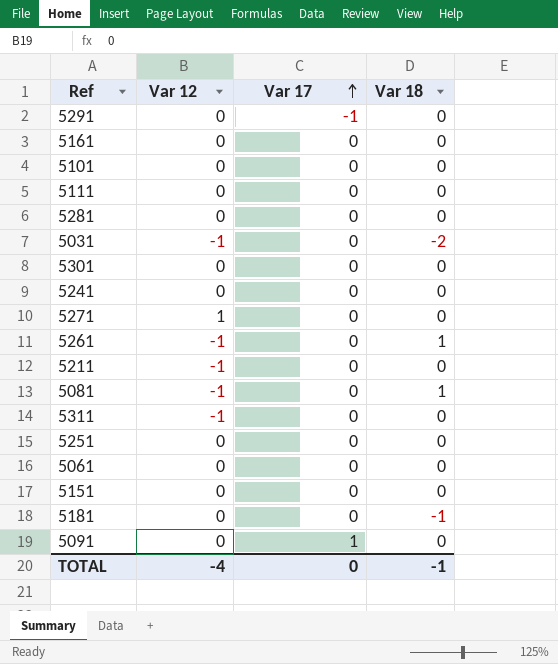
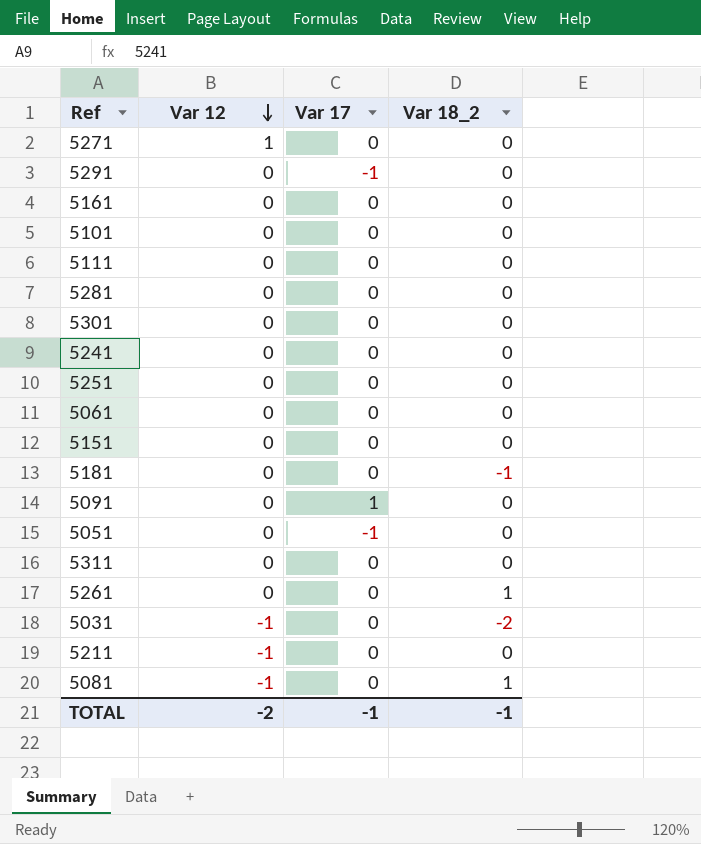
row order: Var 17 ascending -> Var 12 descending
column name: Var 18 -> Var 18_2
row 5051: none -> 0 | -1 | 0
5311 | Var 12: -1 -> 0
5261 | Var 12: -1 -> 0
TOTAL | Var 12: -4 -> -2
TOTAL | Var 17: 0 -> -1

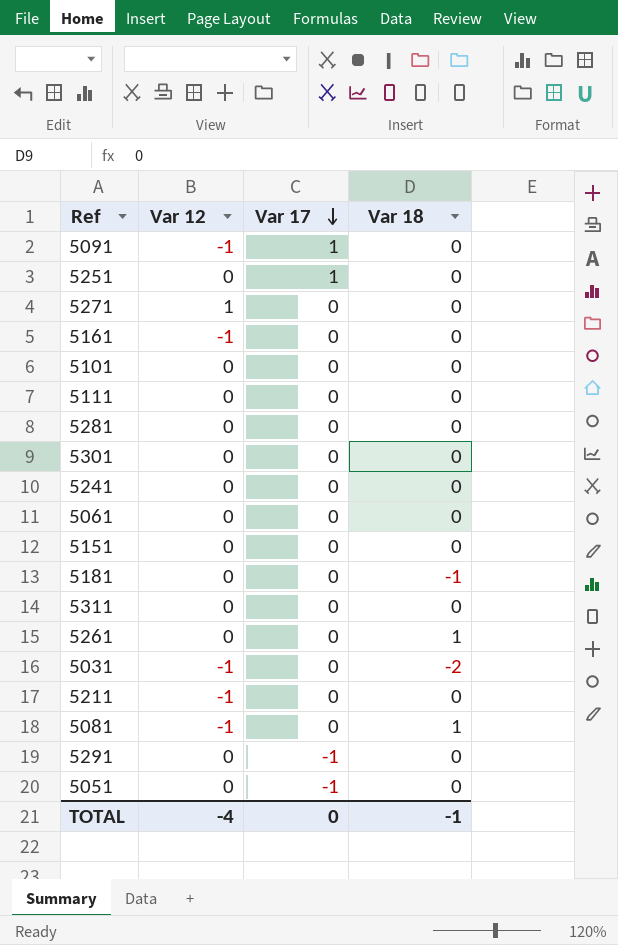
row order: Var 12 descending -> Var 17 descending
column name: Var 18_2 -> Var 18
5091 | Var 12: 0 -> -1
5251 | Var 17: 0 -> 1
5161 | Var 12: 0 -> -1
TOTAL | Var 12: -2 -> -4
TOTAL | Var 17: -1 -> 0

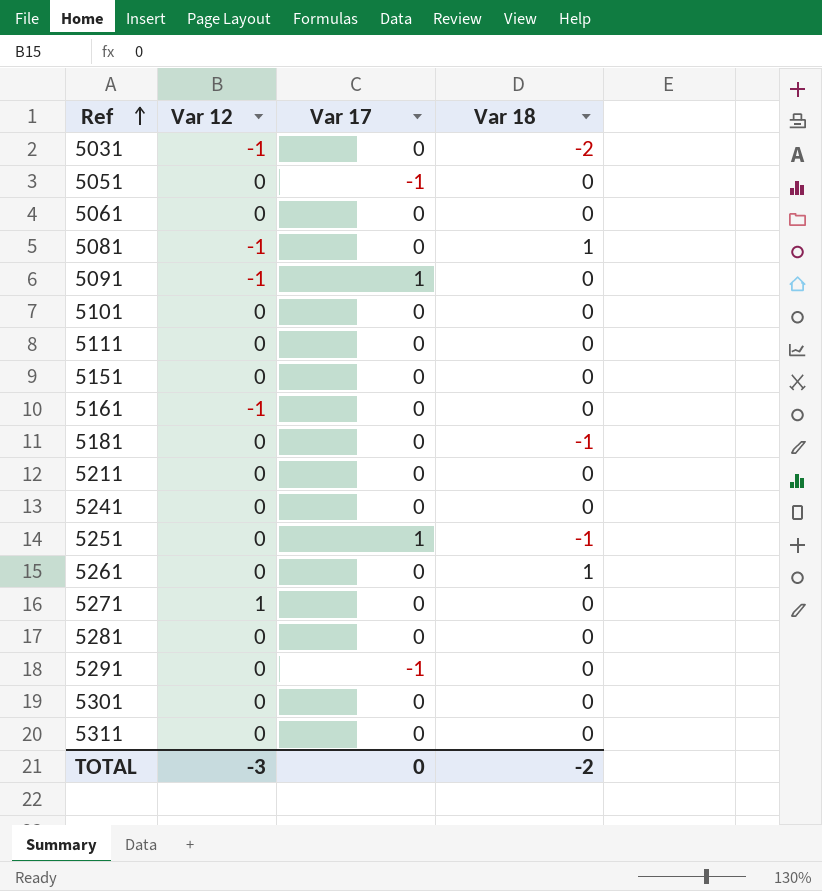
row order: Var 17 descending -> Ref ascending
5211 | Var 12: -1 -> 0
5251 | Var 18: 0 -> -1
TOTAL | Var 12: -4 -> -3
TOTAL | Var 18: -1 -> -2

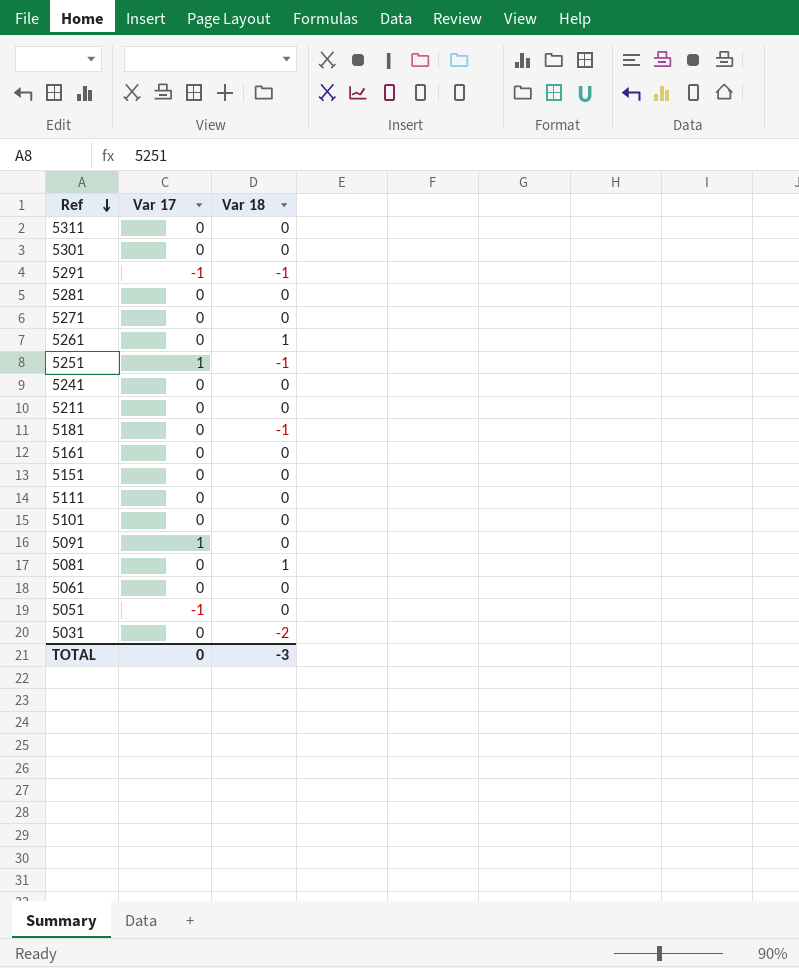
row order: Ref ascending -> Ref descending
column Var 12 | position: 2 -> none
5291 | Var 18: 0 -> -1
TOTAL | Var 18: -2 -> -3

